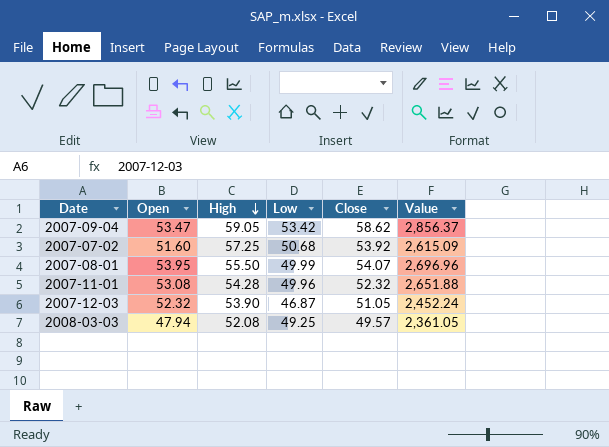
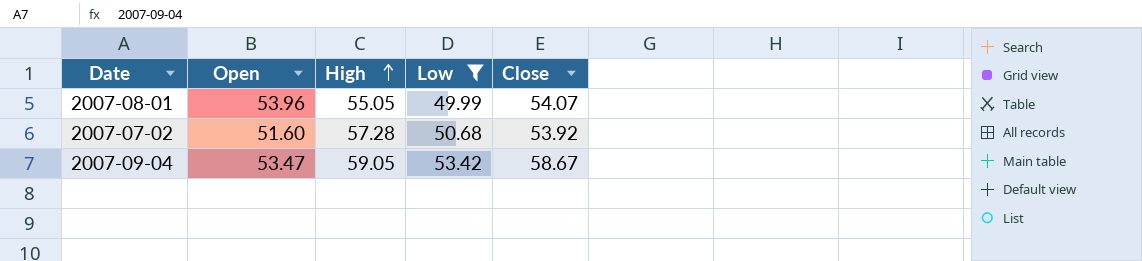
filter: none -> Low >= 49.99
row order: High descending -> High ascending
column Value | formula: [Open] * [Low] -> none
2007-08-01 | Open: 53.95 -> 53.96
2007-08-01 | High: 55.50 -> 55.05
2007-07-02 | High: 57.25 -> 57.28
2007-09-04 | Close: 58.62 -> 58.67

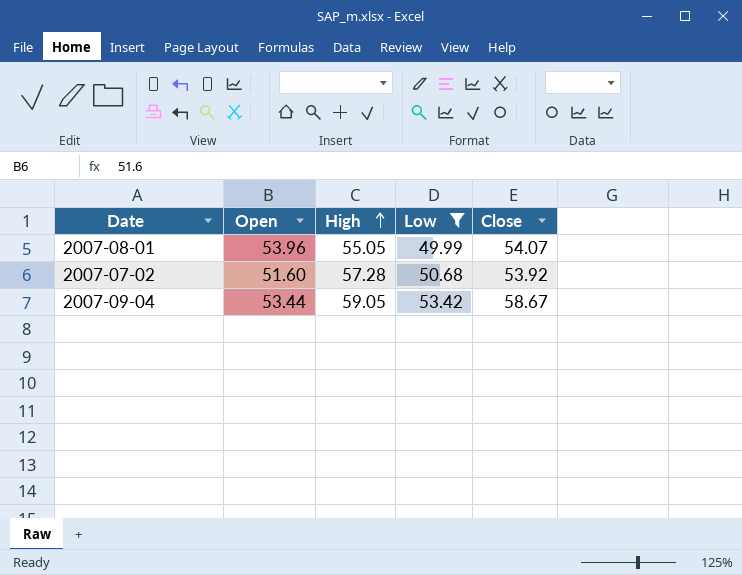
2007-09-04 | Open: 53.47 -> 53.44

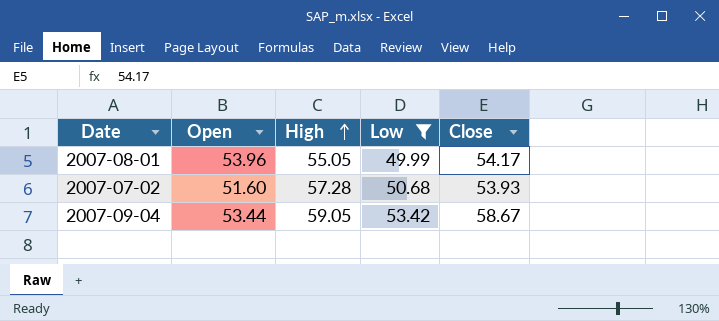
2007-08-01 | Close: 54.07 -> 54.17
2007-07-02 | Close: 53.92 -> 53.93

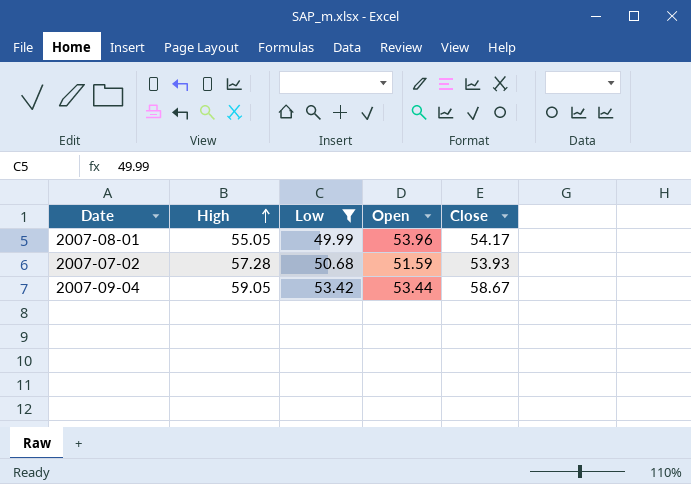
column Open | position: 2 -> 4
2007-07-02 | Open: 51.60 -> 51.59

